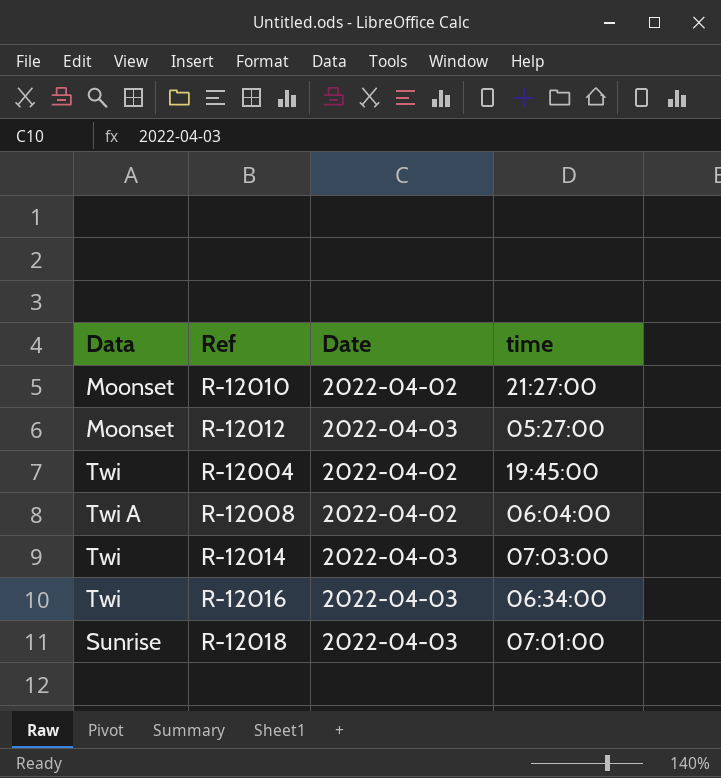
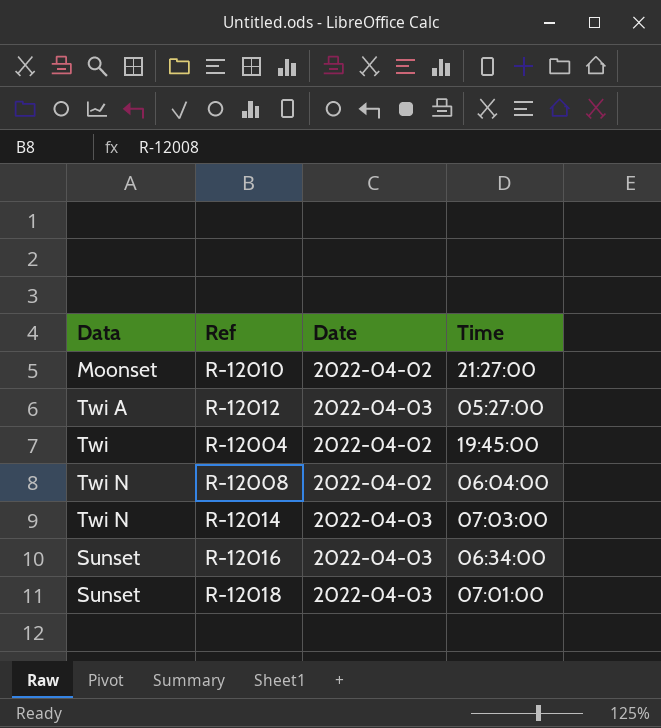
column name: time -> Time
R-12012 | Data: Moonset -> Twi A
R-12008 | Data: Twi A -> Twi N
R-12014 | Data: Twi -> Twi N
R-12016 | Data: Twi -> Sunset
R-12018 | Data: Sunrise -> Sunset

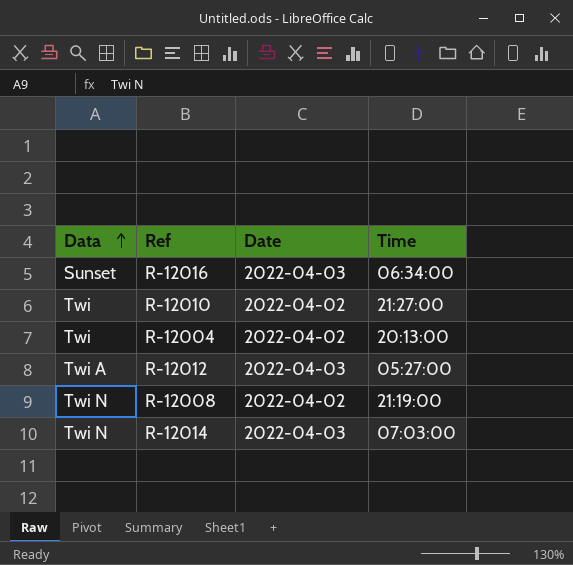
row order: none -> Data ascending
row R-12018: Sunset | 2022-04-03 | 07:01:00 -> none
R-12010 | Data: Moonset -> Twi
R-12004 | Time: 19:45:00 -> 20:13:00
R-12008 | Time: 06:04:00 -> 21:19:00

